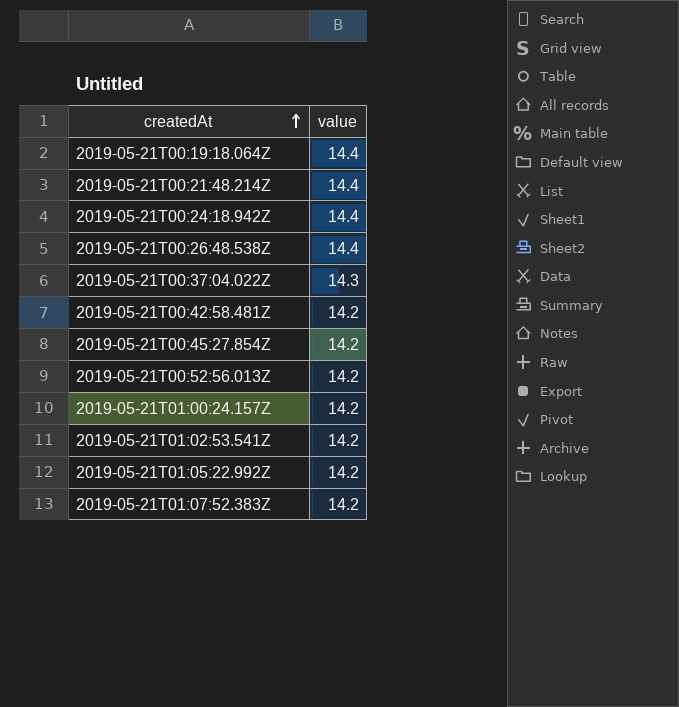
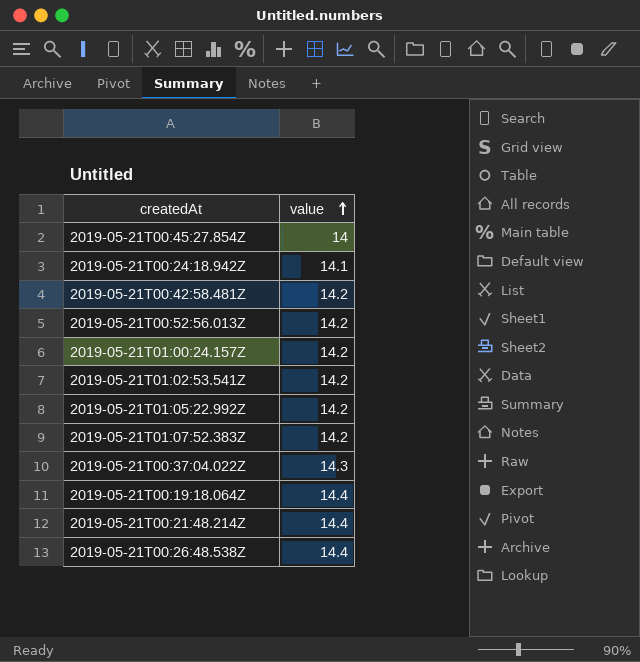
row order: createdAt ascending -> value ascending
2019-05-21T00:45:27.854Z | value: 14.2 -> 14
2019-05-21T00:24:18.942Z | value: 14.4 -> 14.1

